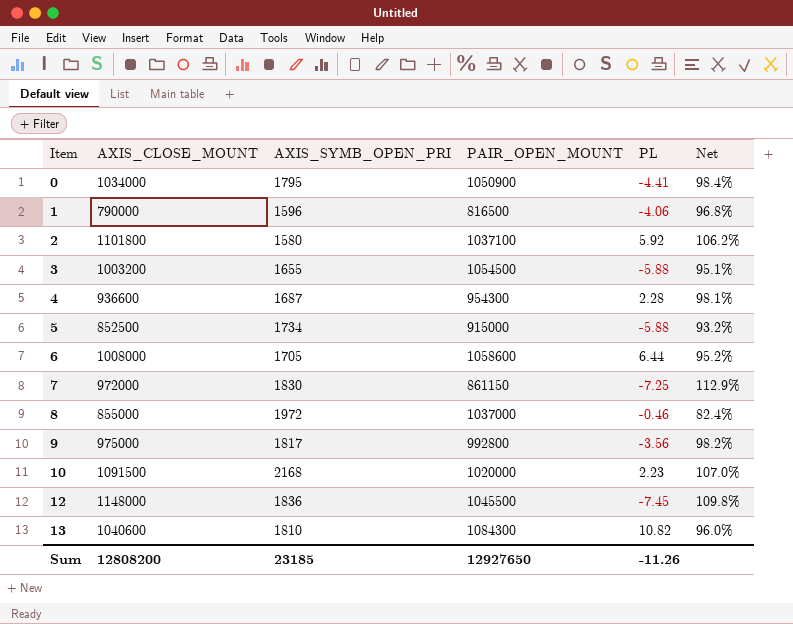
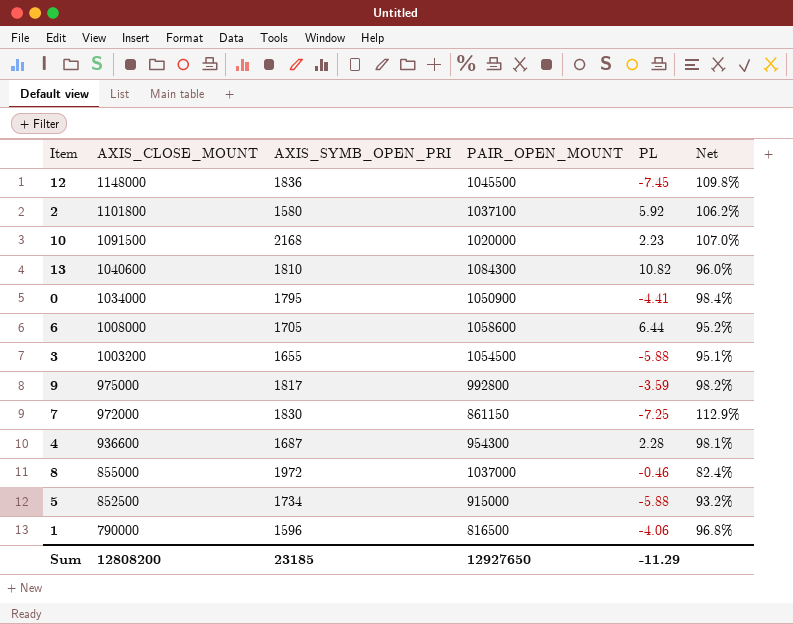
row order: Item ascending -> AXIS_CLOSE_MOUNT descending
9 | PL: -3.56 -> -3.59
Sum | PL: -11.26 -> -11.29

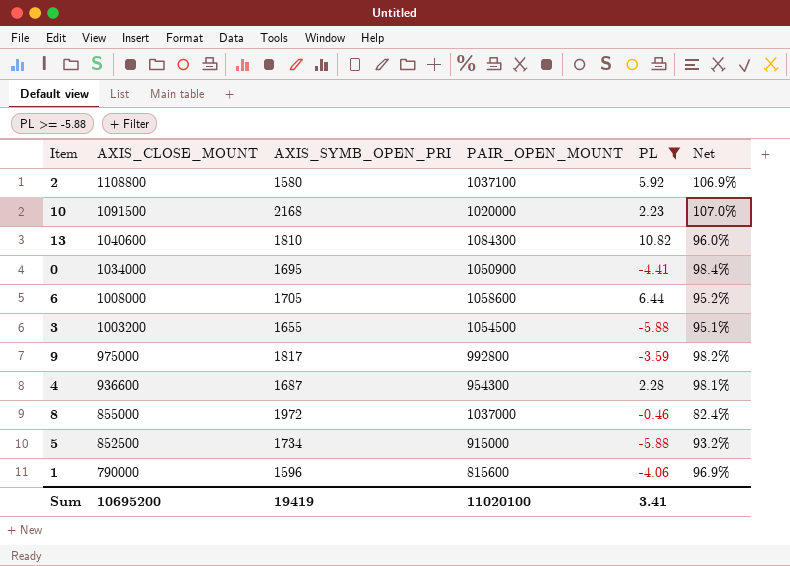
filter: none -> PL >= -5.88
2 | AXIS_CLOSE_MOUNT: 1101800 -> 1108800
2 | Net: 106.2% -> 106.9%
0 | AXIS_SYMB_OPEN_PRI: 1795 -> 1695
1 | PAIR_OPEN_MOUNT: 816500 -> 815600
1 | Net: 96.8% -> 96.9%
Sum | AXIS_CLOSE_MOUNT: 12808200 -> 10695200
Sum | AXIS_SYMB_OPEN_PRI: 23185 -> 19419
Sum | PAIR_OPEN_MOUNT: 12927650 -> 11020100
Sum | PL: -11.29 -> 3.41

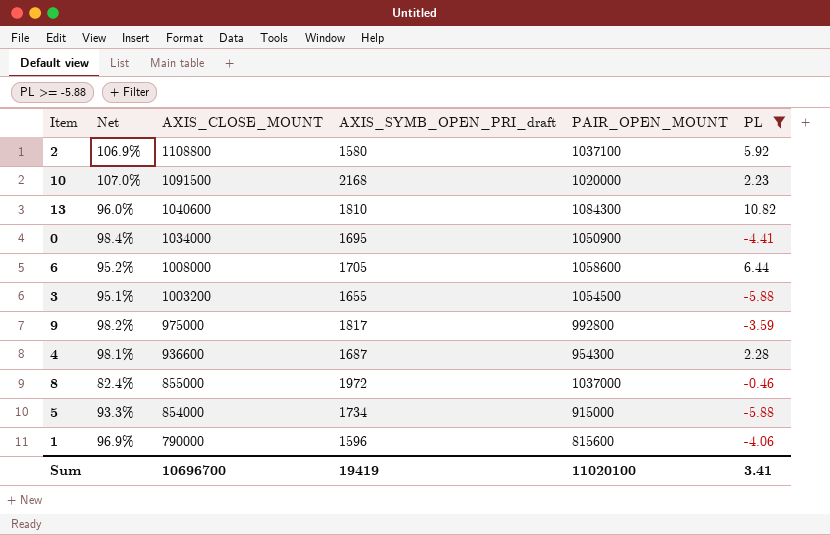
column Net | position: 6 -> 2
column name: AXIS_SYMB_OPEN_PRI -> AXIS_SYMB_OPEN_PRI_draft
5 | Net: 93.2% -> 93.3%
5 | AXIS_CLOSE_MOUNT: 852500 -> 854000
Sum | AXIS_CLOSE_MOUNT: 10695200 -> 10696700

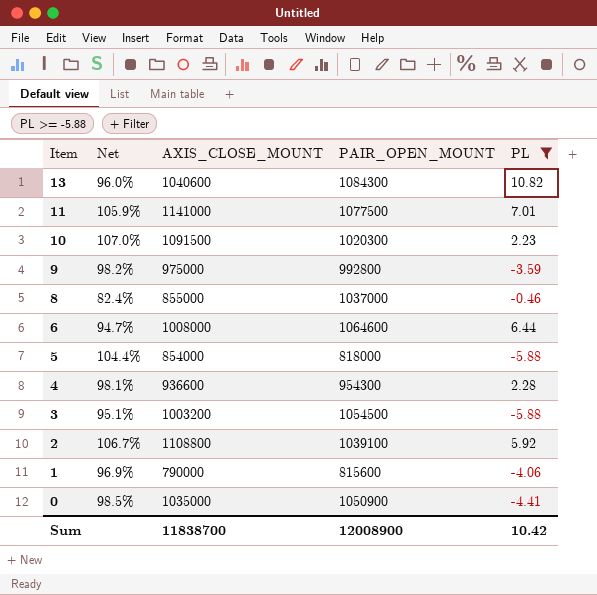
row order: AXIS_CLOSE_MOUNT descending -> Item descending
column AXIS_SYMB_OPEN_PRI_draft | position: 4 -> none
row 11: none -> 105.9% | 1141000 | 1077500 | 7.01
10 | PAIR_OPEN_MOUNT: 1020000 -> 1020300
6 | Net: 95.2% -> 94.7%
6 | PAIR_OPEN_MOUNT: 1058600 -> 1064600
5 | Net: 93.3% -> 104.4%
5 | PAIR_OPEN_MOUNT: 915000 -> 818000
2 | Net: 106.9% -> 106.7%
2 | PAIR_OPEN_MOUNT: 1037100 -> 1039100
0 | Net: 98.4% -> 98.5%
0 | AXIS_CLOSE_MOUNT: 1034000 -> 1035000
Sum | AXIS_CLOSE_MOUNT: 10696700 -> 11838700
Sum | PAIR_OPEN_MOUNT: 11020100 -> 12008900
Sum | PL: 3.41 -> 10.42

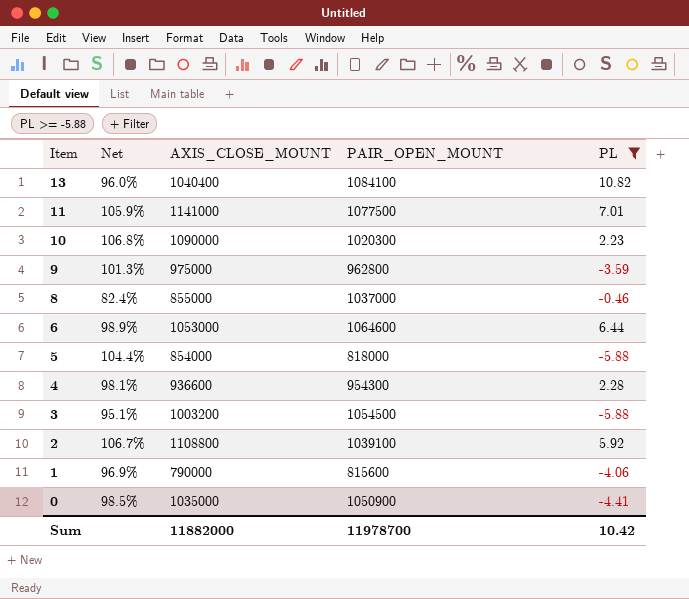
13 | AXIS_CLOSE_MOUNT: 1040600 -> 1040400
13 | PAIR_OPEN_MOUNT: 1084300 -> 1084100
10 | Net: 107.0% -> 106.8%
10 | AXIS_CLOSE_MOUNT: 1091500 -> 1090000
9 | Net: 98.2% -> 101.3%
9 | PAIR_OPEN_MOUNT: 992800 -> 962800
6 | Net: 94.7% -> 98.9%
6 | AXIS_CLOSE_MOUNT: 1008000 -> 1053000
Sum | AXIS_CLOSE_MOUNT: 11838700 -> 11882000
Sum | PAIR_OPEN_MOUNT: 12008900 -> 11978700

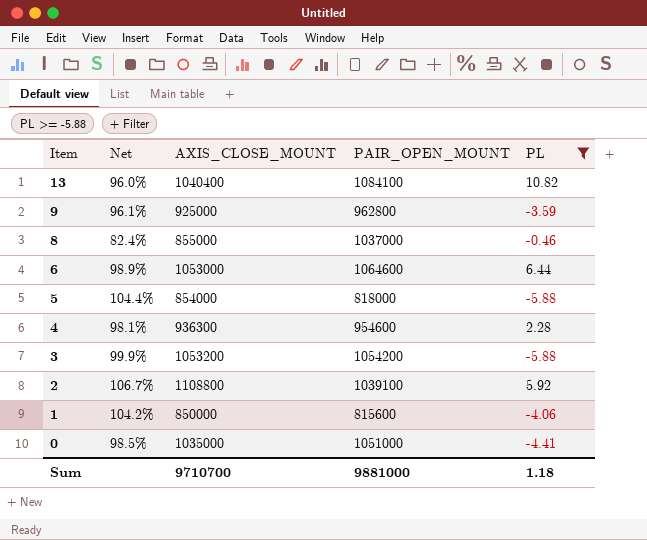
row 11: 105.9% | 1141000 | 1077500 | 7.01 -> none
row 10: 106.8% | 1090000 | 1020300 | 2.23 -> none
9 | Net: 101.3% -> 96.1%
9 | AXIS_CLOSE_MOUNT: 975000 -> 925000
4 | AXIS_CLOSE_MOUNT: 936600 -> 936300
4 | PAIR_OPEN_MOUNT: 954300 -> 954600
3 | Net: 95.1% -> 99.9%
3 | AXIS_CLOSE_MOUNT: 1003200 -> 1053200
3 | PAIR_OPEN_MOUNT: 1054500 -> 1054200
1 | Net: 96.9% -> 104.2%
1 | AXIS_CLOSE_MOUNT: 790000 -> 850000
0 | PAIR_OPEN_MOUNT: 1050900 -> 1051000
Sum | AXIS_CLOSE_MOUNT: 11882000 -> 9710700
Sum | PAIR_OPEN_MOUNT: 11978700 -> 9881000
Sum | PL: 10.42 -> 1.18

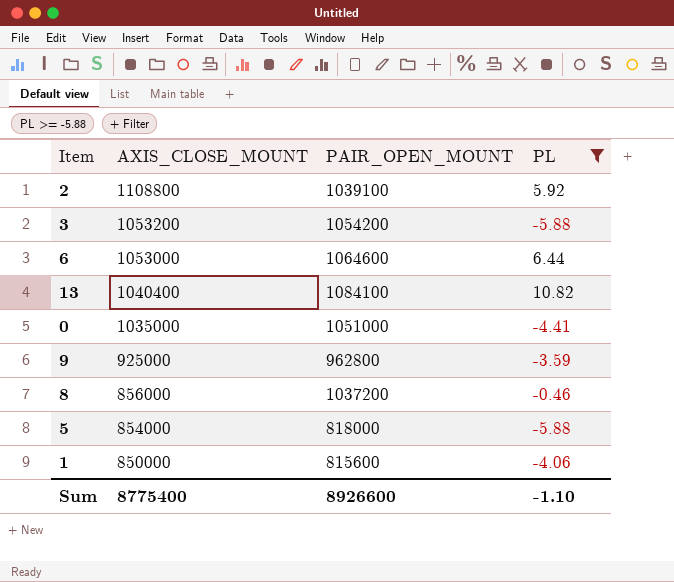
row order: Item descending -> AXIS_CLOSE_MOUNT descending
column Net | formula: [AXIS_CLOSE_MOUNT] / [PAIR_OPEN_MOUNT] -> none
row 4: 98.1% | 936300 | 954600 | 2.28 -> none
8 | AXIS_CLOSE_MOUNT: 855000 -> 856000
8 | PAIR_OPEN_MOUNT: 1037000 -> 1037200
Sum | AXIS_CLOSE_MOUNT: 9710700 -> 8775400
Sum | PAIR_OPEN_MOUNT: 9881000 -> 8926600
Sum | PL: 1.18 -> -1.10

